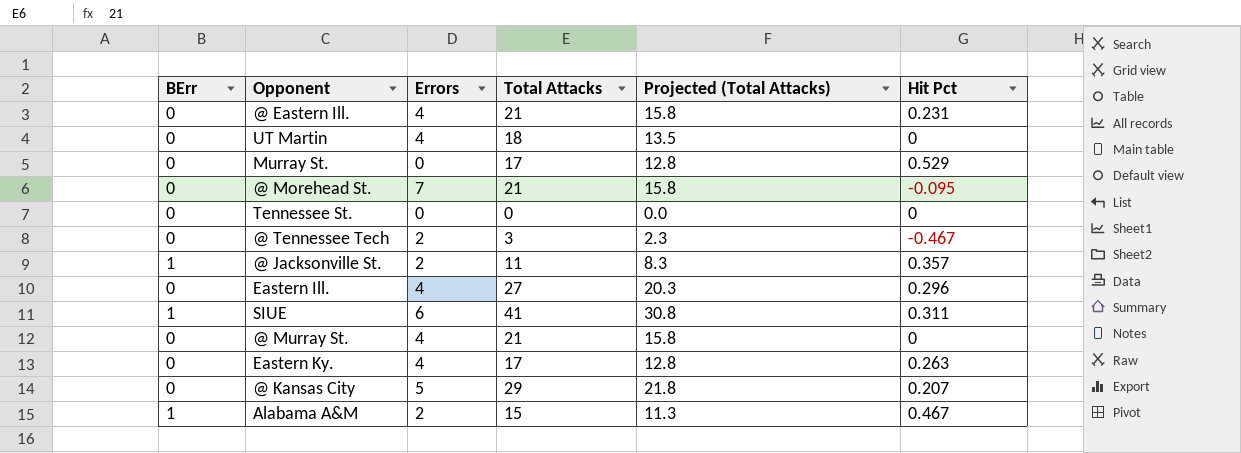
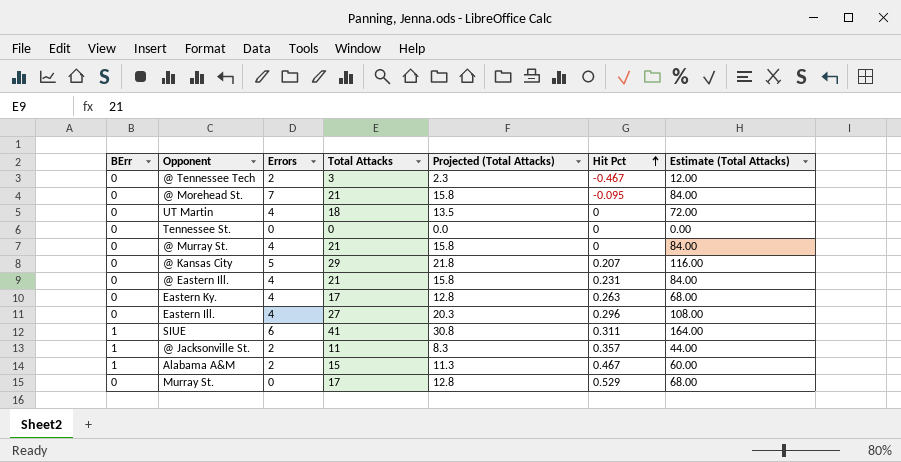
row order: none -> Hit Pct ascending
column Estimate (Total Attacks) | formula: none -> [Total Attacks] * 4

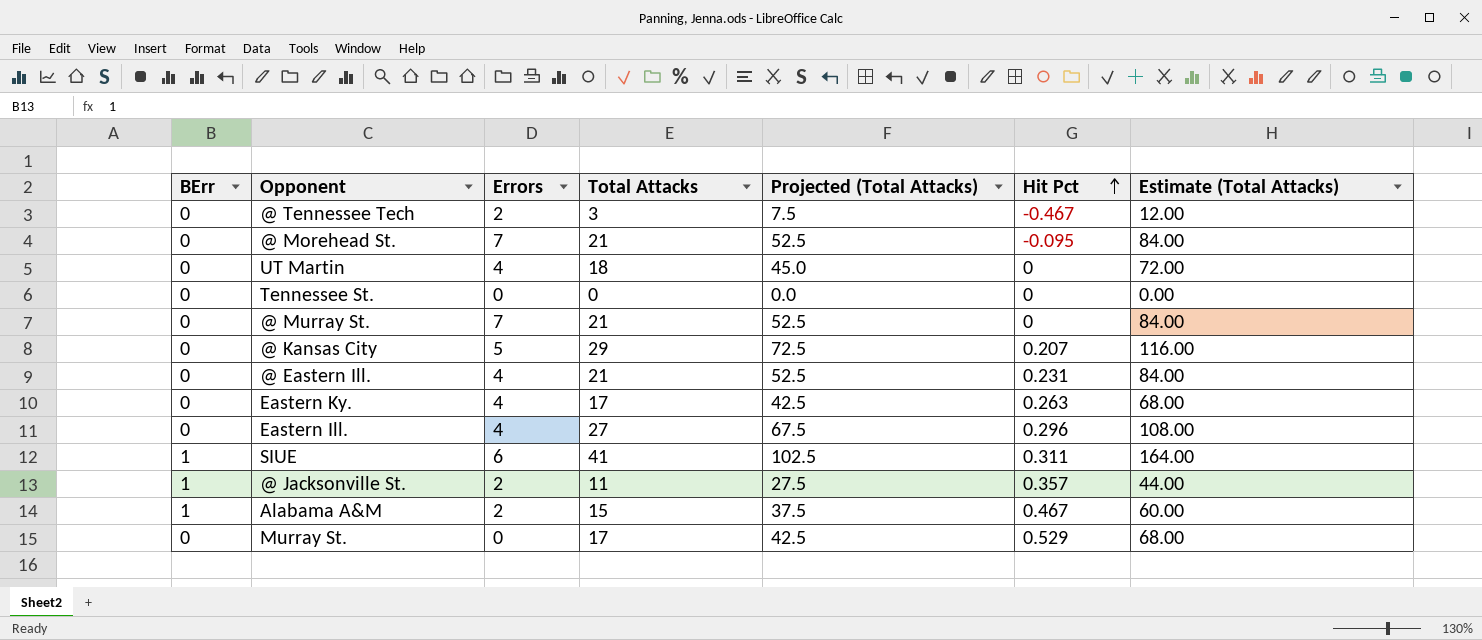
column Projected (Total Attacks) | formula: [Total Attacks] * 0.75 -> [Total Attacks] * 2.5
@ Murray St. | Errors: 4 -> 7

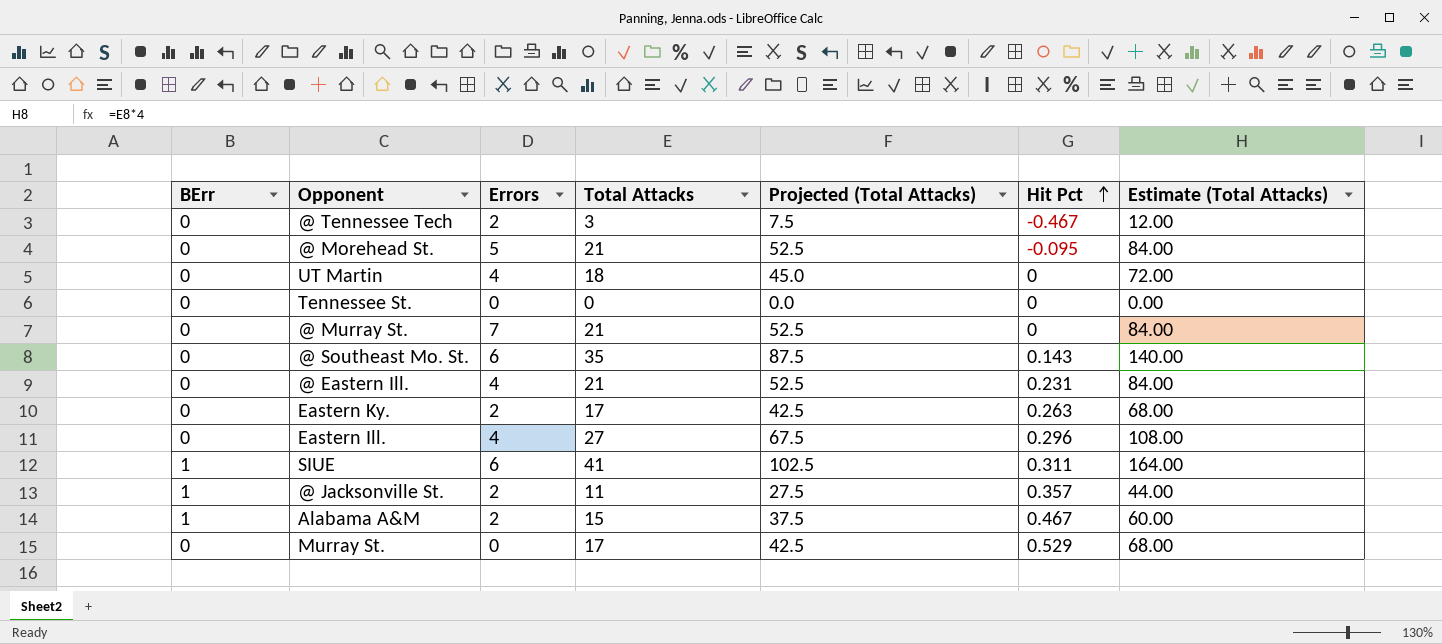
row @ Kansas City: 0 | 5 | 29 | 72.5 | 0.207 | 116.00 -> none
@ Morehead St. | Errors: 7 -> 5
row @ Southeast Mo. St.: none -> 0 | 6 | 35 | 87.5 | 0.143 | 140.00
Eastern Ky. | Errors: 4 -> 2

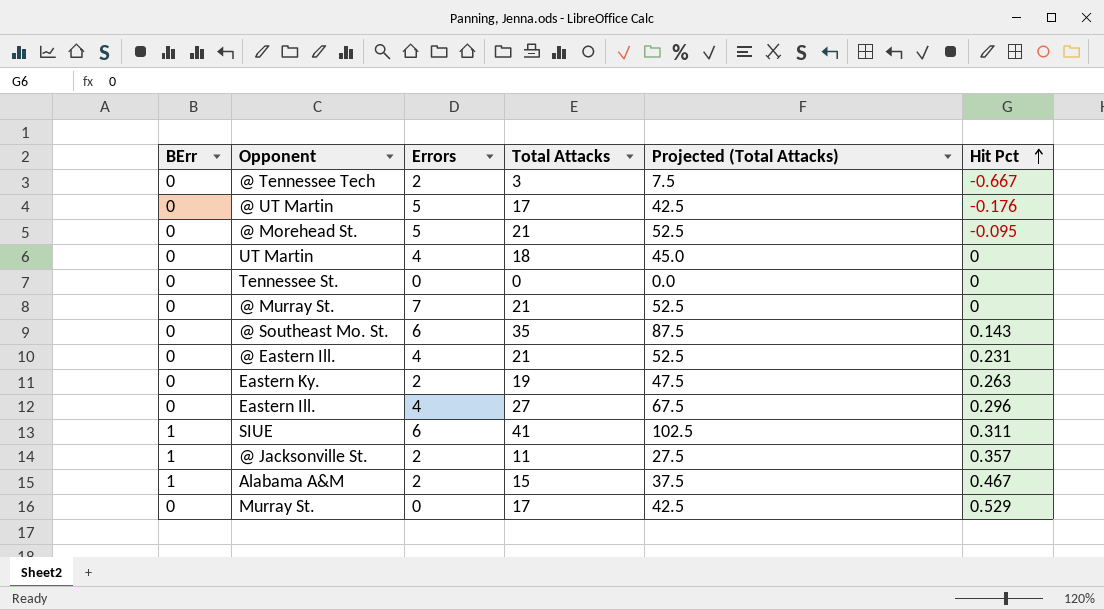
column Estimate (Total Attacks) | formula: [Total Attacks] * 4 -> none
@ Tennessee Tech | Hit Pct: -0.467 -> -0.667
row @ UT Martin: none -> 0 | 5 | 17 | 42.5 | -0.176
Eastern Ky. | Total Attacks: 17 -> 19
Eastern Ky. | Projected (Total Attacks): 42.5 -> 47.5

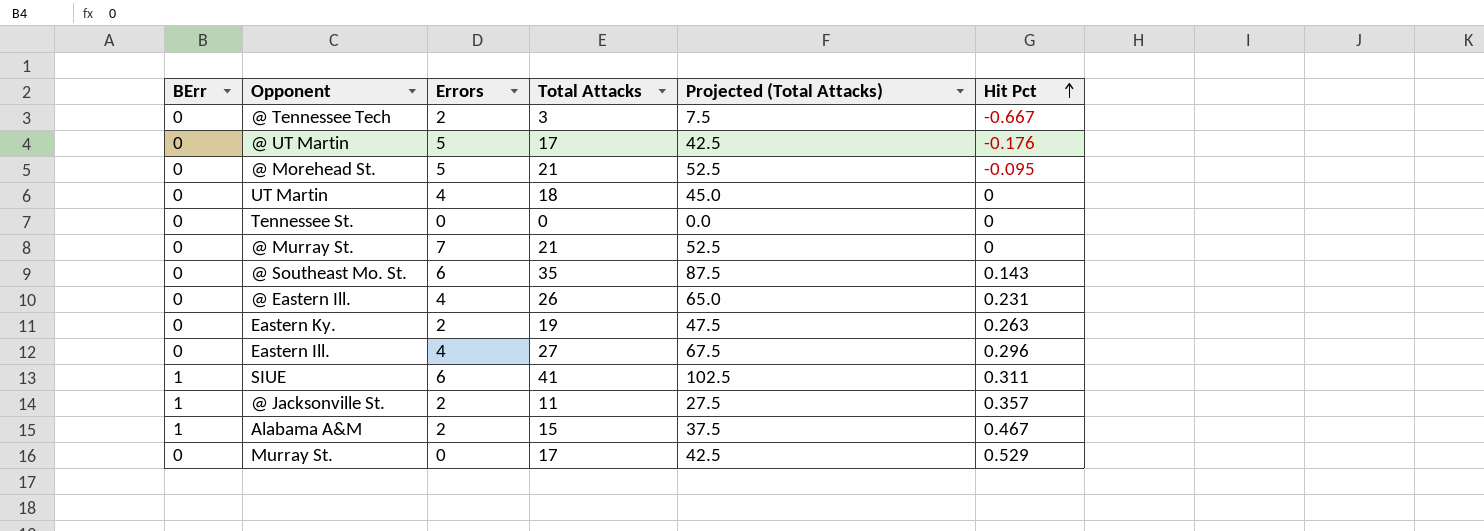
@ Eastern Ill. | Total Attacks: 21 -> 26
@ Eastern Ill. | Projected (Total Attacks): 52.5 -> 65.0

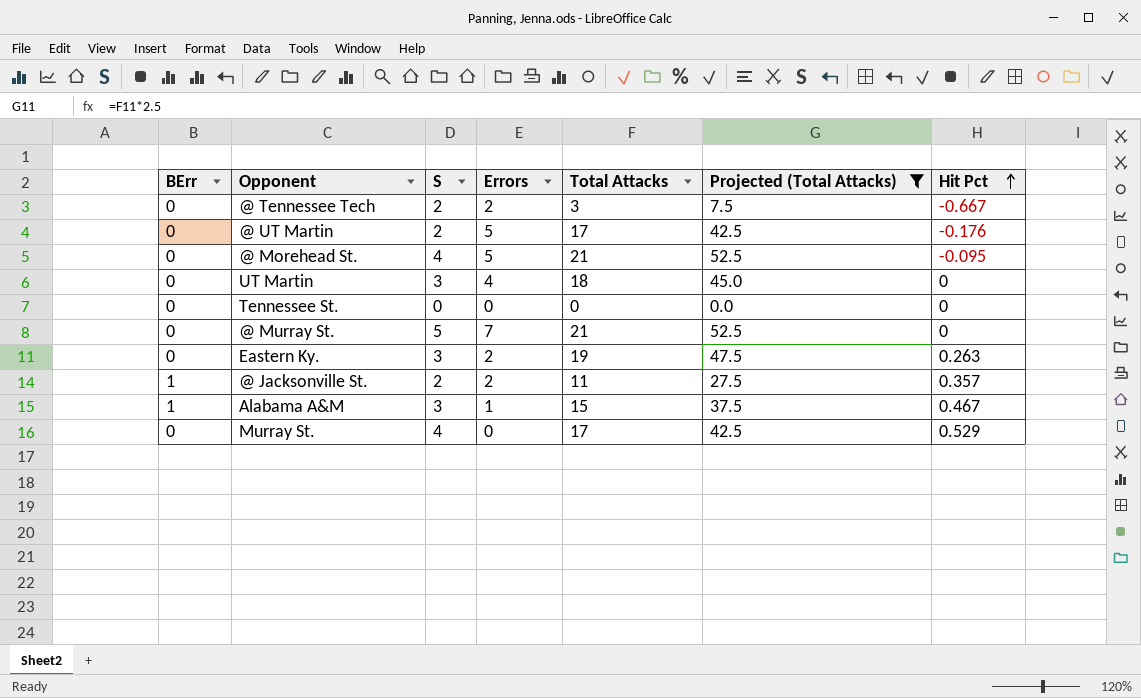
filter: none -> Projected (Total Attacks) <= 52.5
column S | position: none -> 3
Alabama A&M | Errors: 2 -> 1

